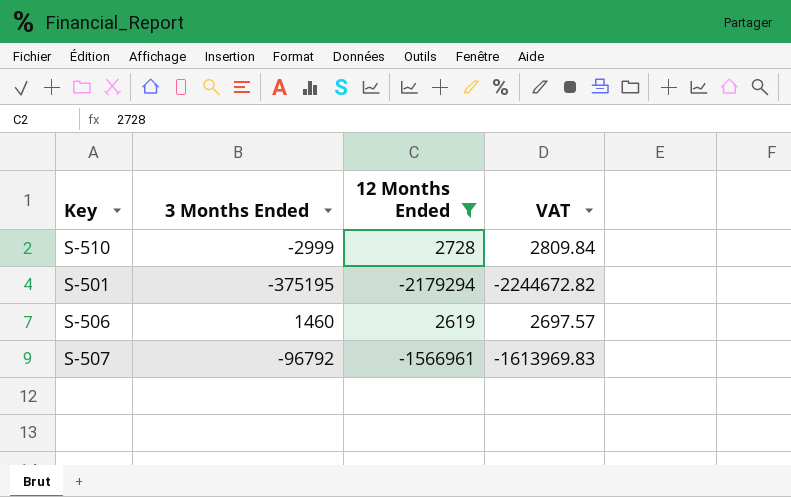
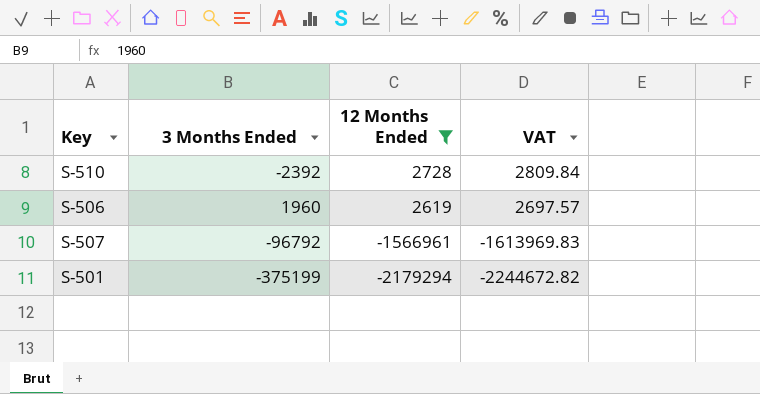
row order: none -> 12 Months Ended descending
S-510 | 3 Months Ended: -2999 -> -2392
S-506 | 3 Months Ended: 1460 -> 1960
S-501 | 3 Months Ended: -375195 -> -375199

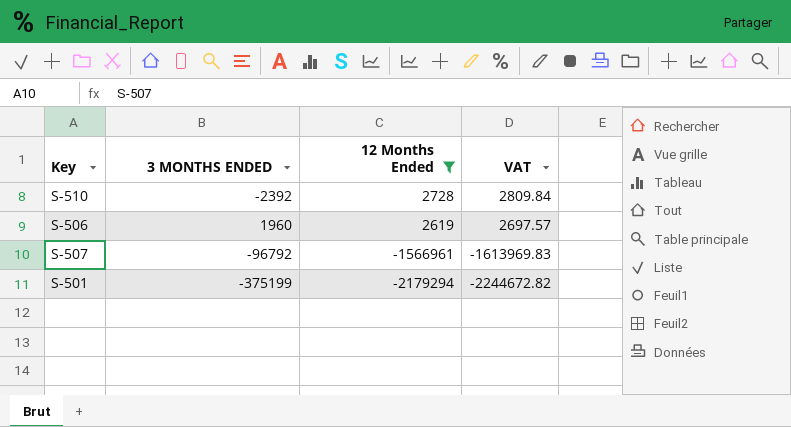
column name: 3 Months Ended -> 3 MONTHS ENDED

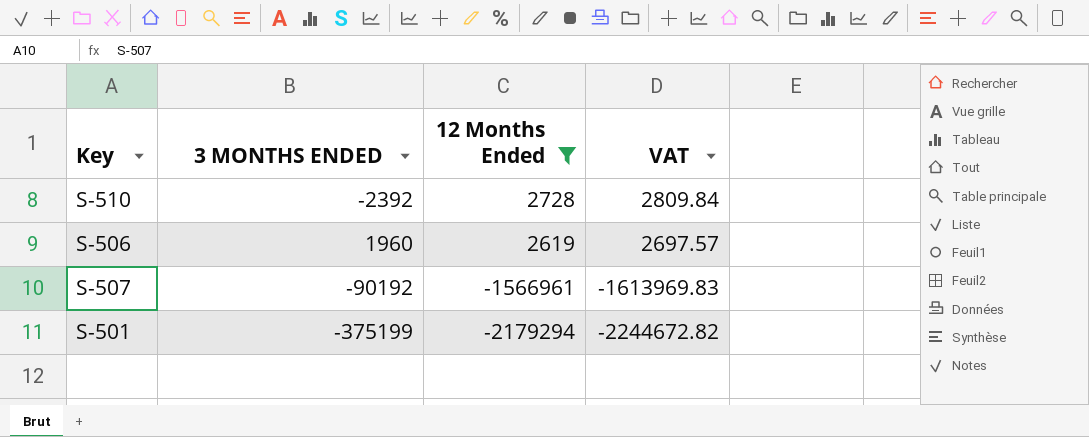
S-507 | 3 MONTHS ENDED: -96792 -> -90192

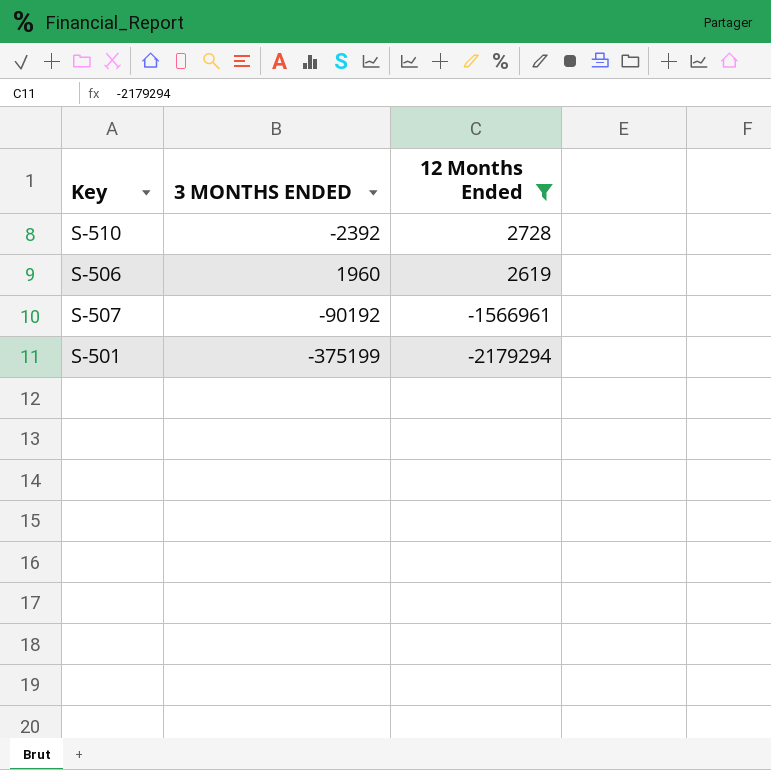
column VAT | formula: [12 Months Ended] * 1.03 -> none

